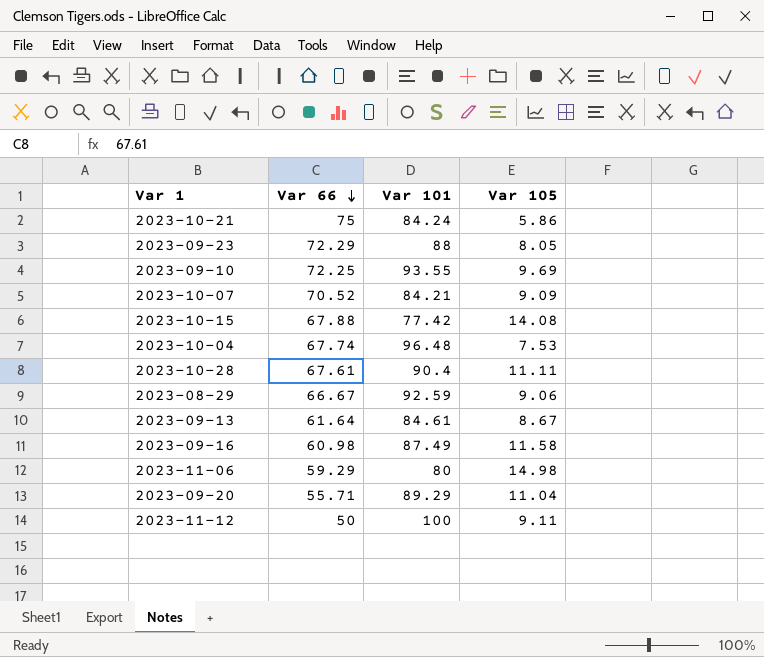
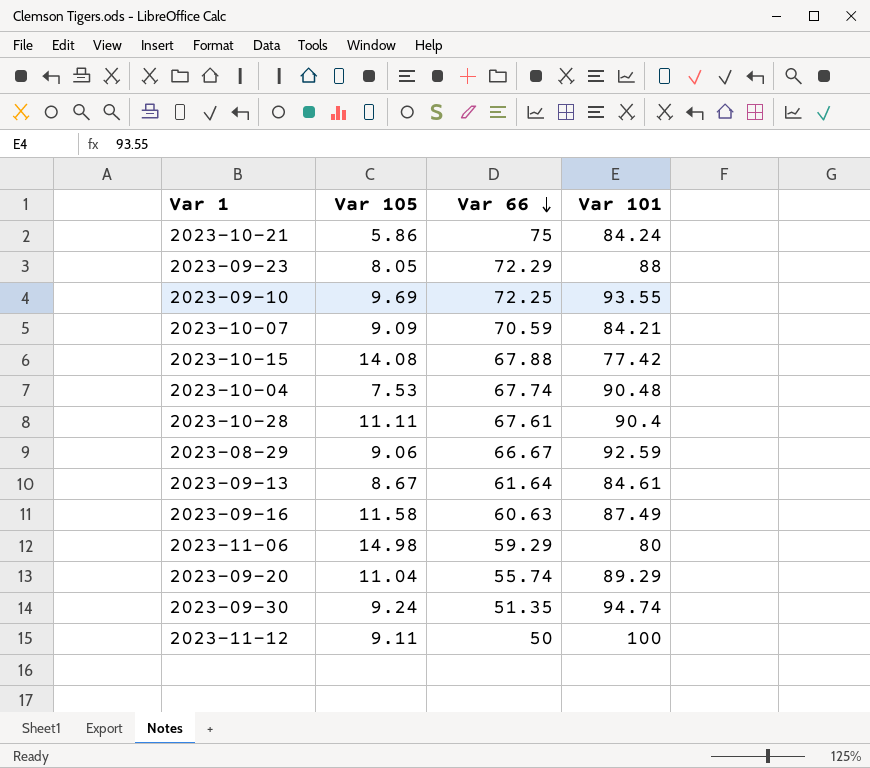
column Var 105 | position: 4 -> 2
2023-10-07 | Var 66: 70.52 -> 70.59
2023-10-04 | Var 101: 96.48 -> 90.48
2023-09-16 | Var 66: 60.98 -> 60.63
2023-09-20 | Var 66: 55.71 -> 55.74
row 2023-09-30: none -> 9.24 | 51.35 | 94.74

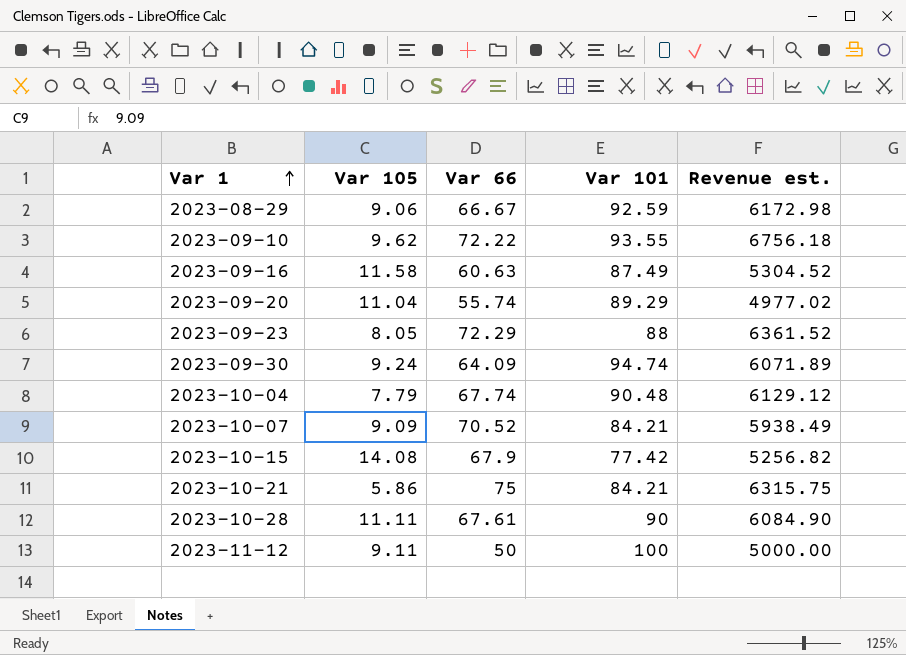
row order: Var 66 descending -> Var 1 ascending
column Revenue est. | formula: none -> [Var 66] * [Var 101]
row 2023-09-13: 8.67 | 61.64 | 84.61 -> none
row 2023-11-06: 14.98 | 59.29 | 80 -> none
2023-09-10 | Var 105: 9.69 -> 9.62
2023-09-10 | Var 66: 72.25 -> 72.22
2023-09-30 | Var 66: 51.35 -> 64.09
2023-10-04 | Var 105: 7.53 -> 7.79
2023-10-07 | Var 66: 70.59 -> 70.52
2023-10-15 | Var 66: 67.88 -> 67.9
2023-10-21 | Var 101: 84.24 -> 84.21
2023-10-28 | Var 101: 90.4 -> 90

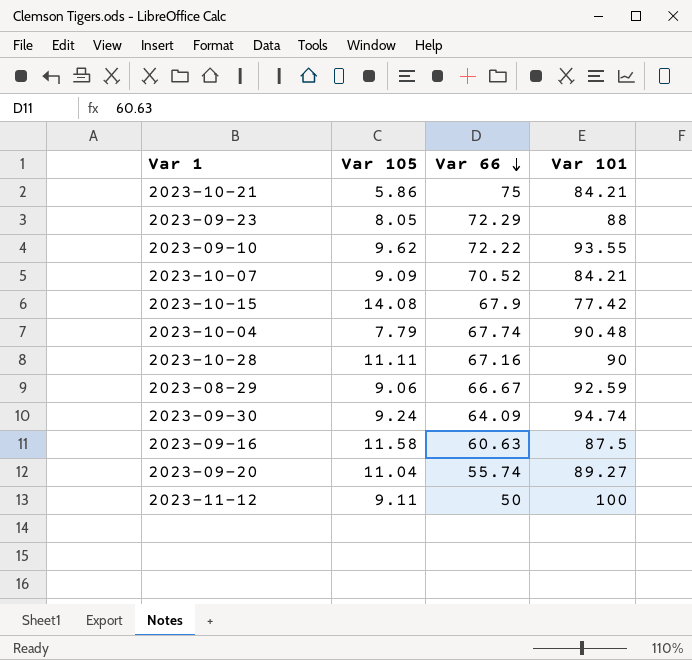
row order: Var 1 ascending -> Var 66 descending
column Revenue est. | formula: [Var 66] * [Var 101] -> none
2023-10-28 | Var 66: 67.61 -> 67.16
2023-09-16 | Var 101: 87.49 -> 87.5
2023-09-20 | Var 101: 89.29 -> 89.27

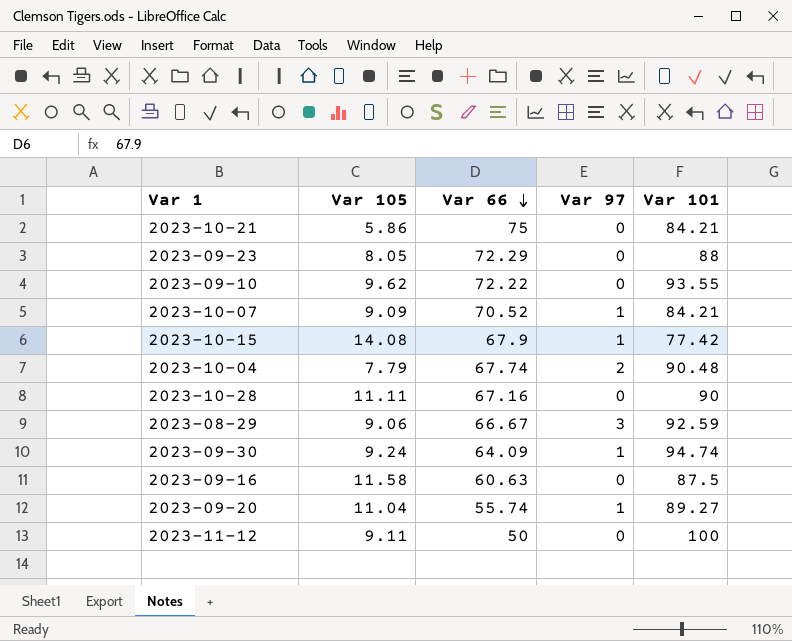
column Var 97 | position: none -> 4

